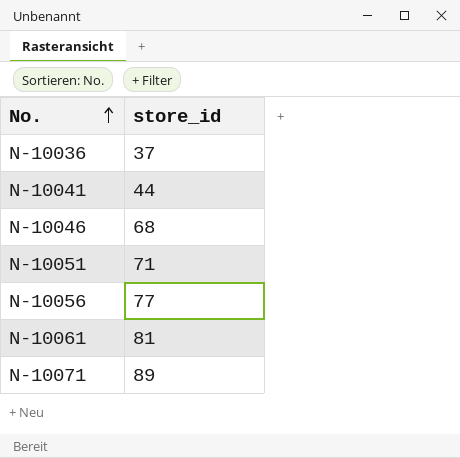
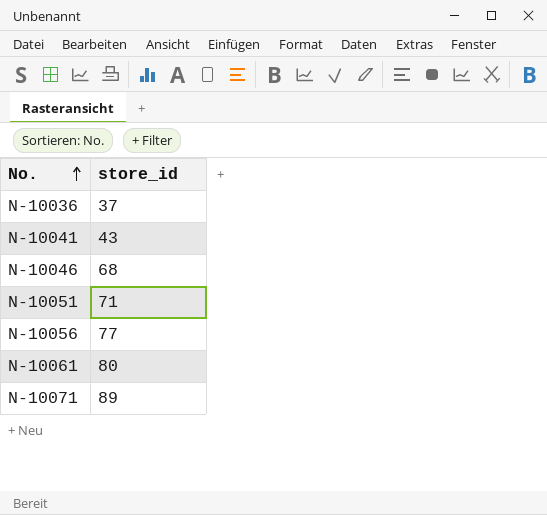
N-10041 | store_id: 44 -> 43
N-10061 | store_id: 81 -> 80

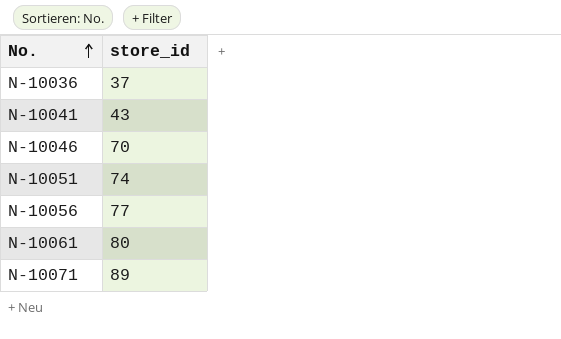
N-10046 | store_id: 68 -> 70
N-10051 | store_id: 71 -> 74

